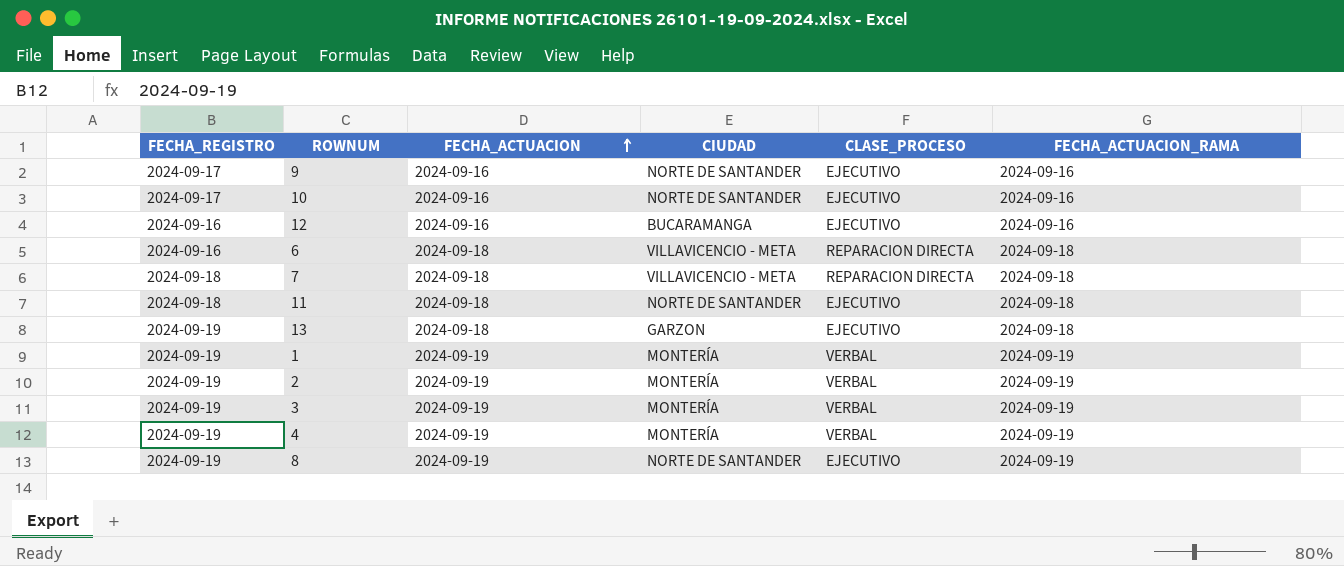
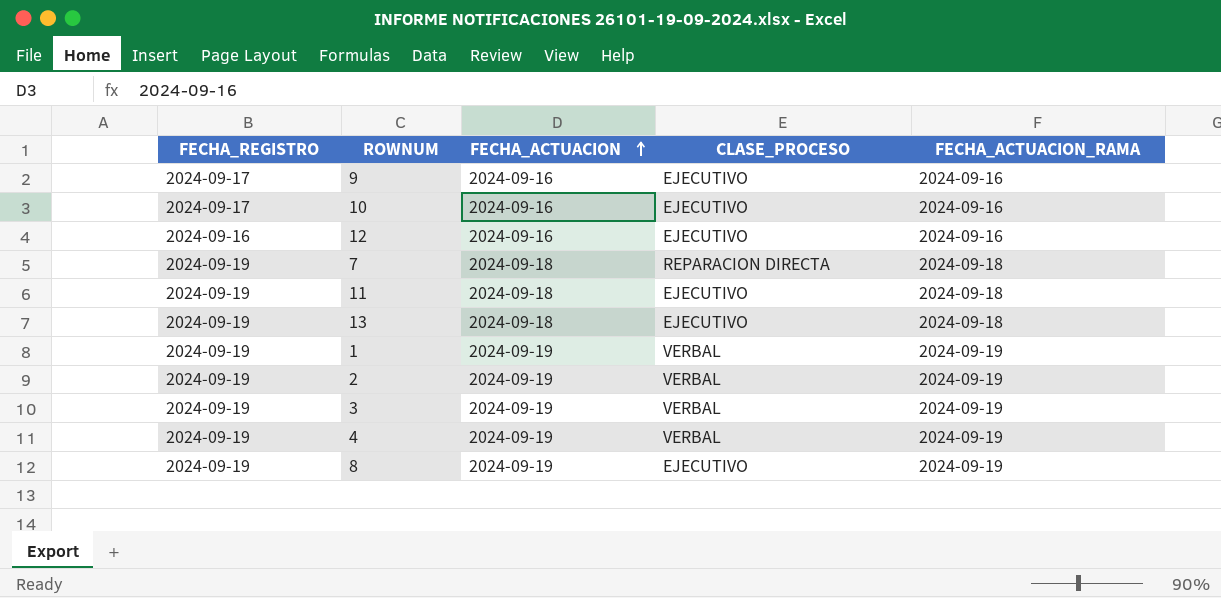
column CIUDAD | position: 4 -> none
row 6: 2024-09-16 | 2024-09-18 | VILLAVICENCIO - META | REPARACION DIRECTA | 2024-09-18 -> none
7 | FECHA_REGISTRO: 2024-09-18 -> 2024-09-19
11 | FECHA_REGISTRO: 2024-09-18 -> 2024-09-19

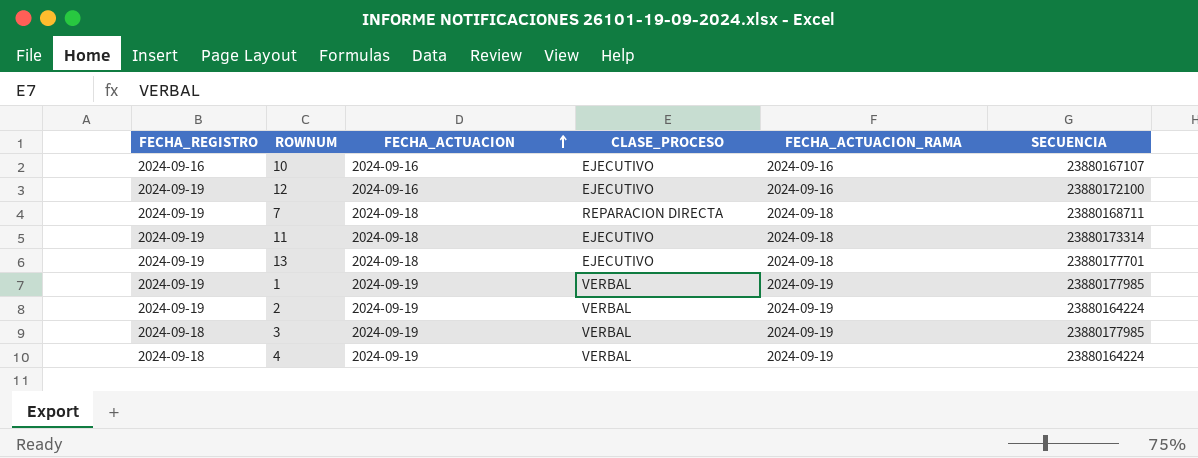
column SECUENCIA | position: none -> 6
row 9: 2024-09-17 | 2024-09-16 | EJECUTIVO | 2024-09-16 -> none
row 8: 2024-09-19 | 2024-09-19 | EJECUTIVO | 2024-09-19 -> none
10 | FECHA_REGISTRO: 2024-09-17 -> 2024-09-16
12 | FECHA_REGISTRO: 2024-09-16 -> 2024-09-19
3 | FECHA_REGISTRO: 2024-09-19 -> 2024-09-18
4 | FECHA_REGISTRO: 2024-09-19 -> 2024-09-18

